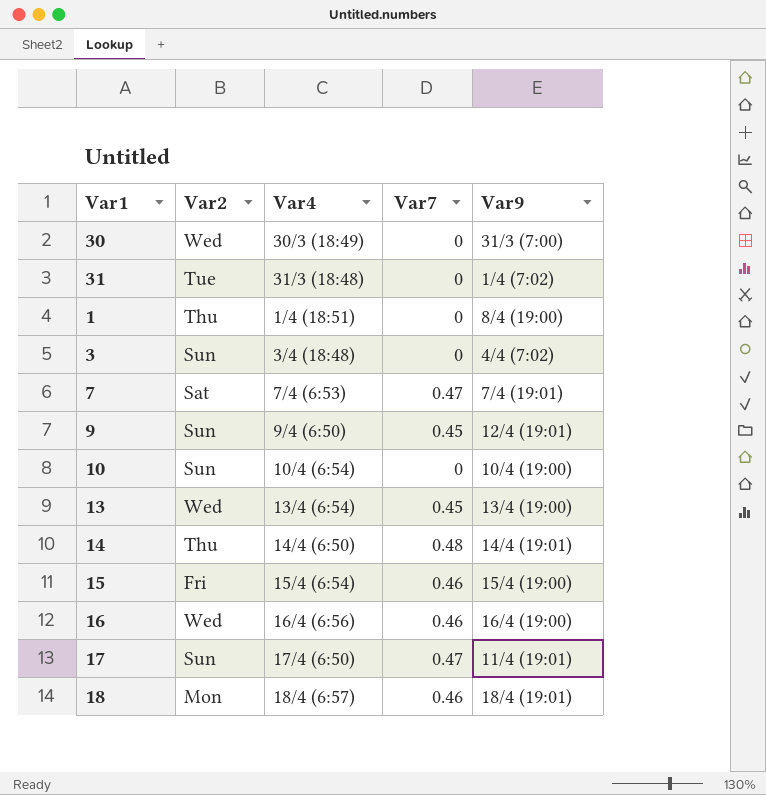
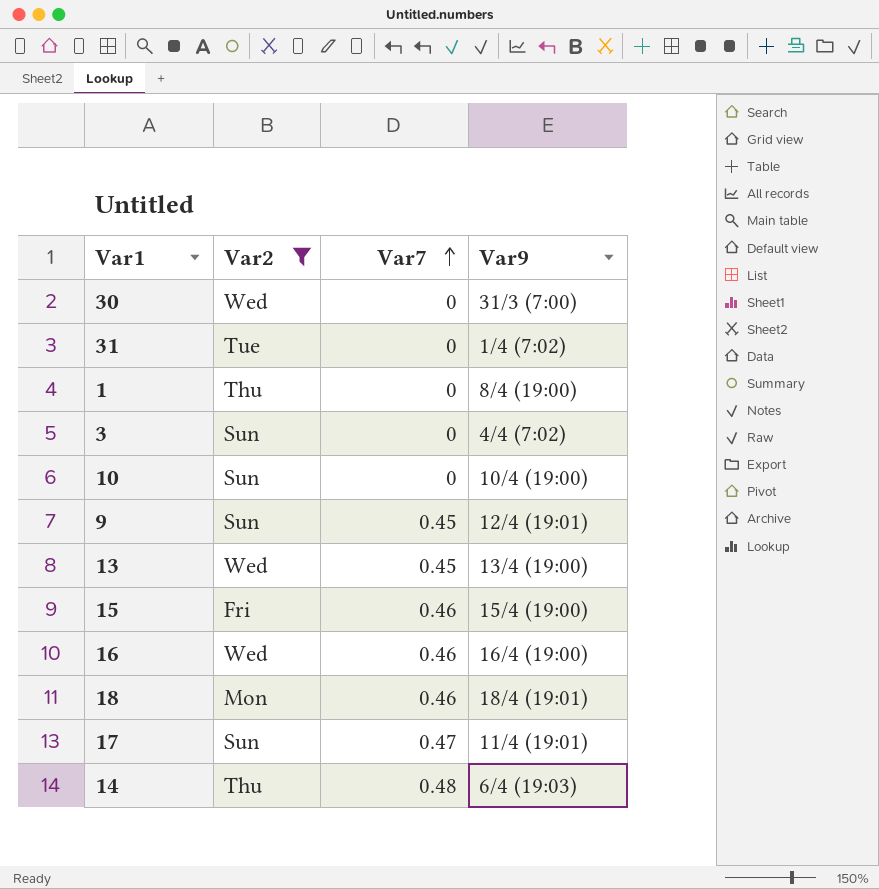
filter: none -> Var2 != Sat
row order: none -> Var7 ascending
column Var4 | position: 3 -> none
14 | Var9: 14/4 (19:01) -> 6/4 (19:03)

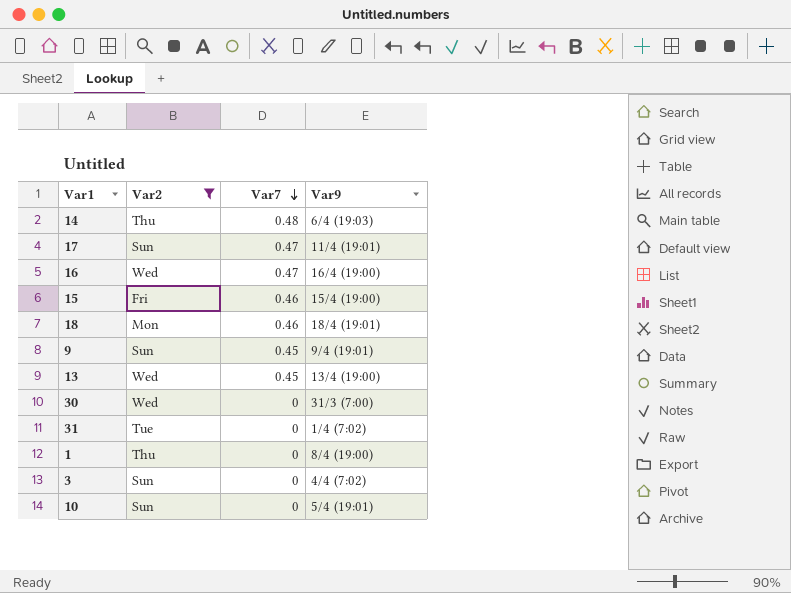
row order: Var7 ascending -> Var7 descending
16 | Var7: 0.46 -> 0.47
9 | Var9: 12/4 (19:01) -> 9/4 (19:01)
10 | Var9: 10/4 (19:00) -> 5/4 (19:01)

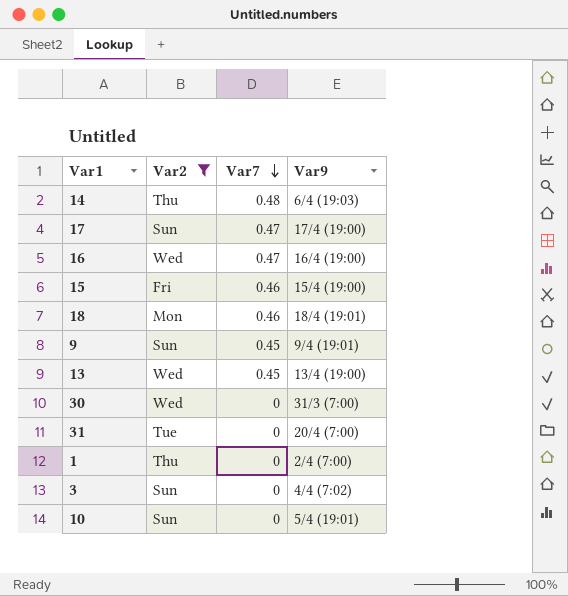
17 | Var9: 11/4 (19:01) -> 17/4 (19:00)
31 | Var9: 1/4 (7:02) -> 20/4 (7:00)
1 | Var9: 8/4 (19:00) -> 2/4 (7:00)

